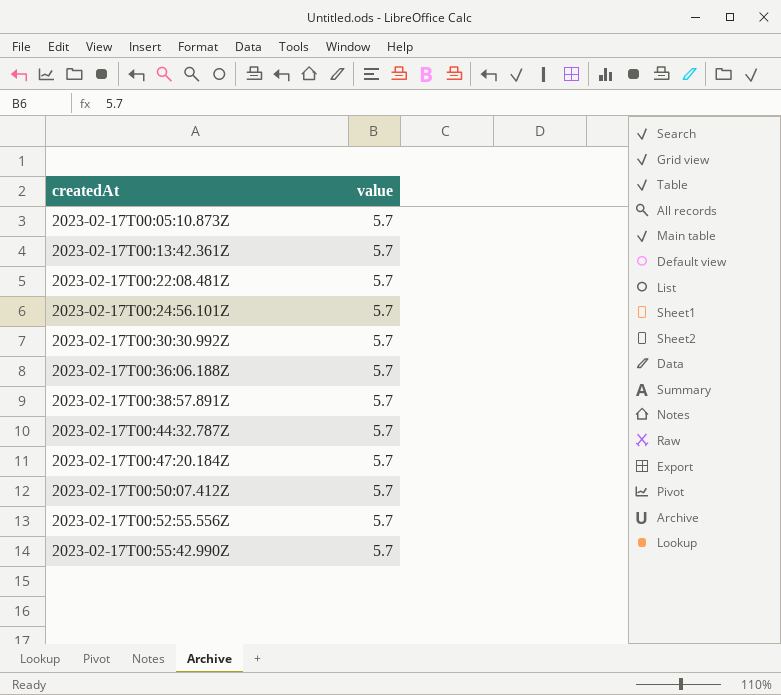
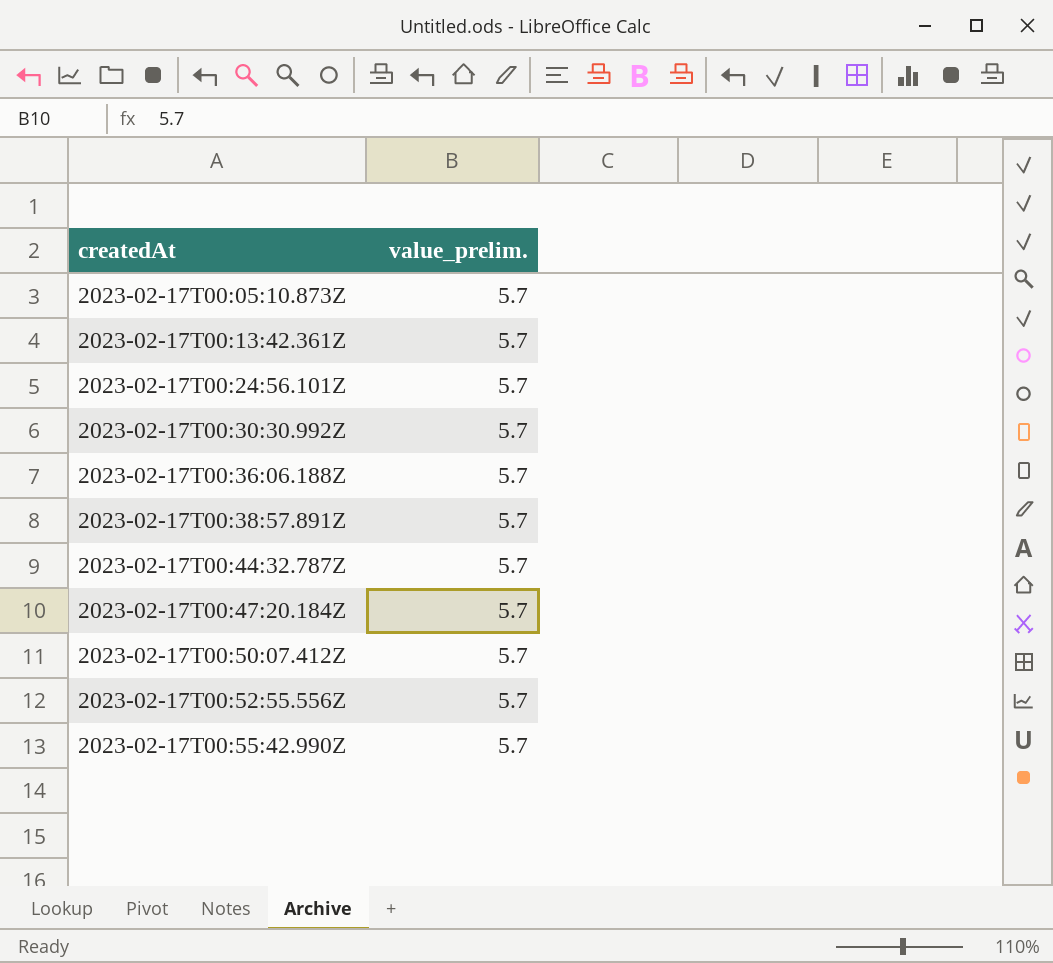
column name: value -> value_prelim.
row 2023-02-17T00:22:08.481Z: 5.7 -> none

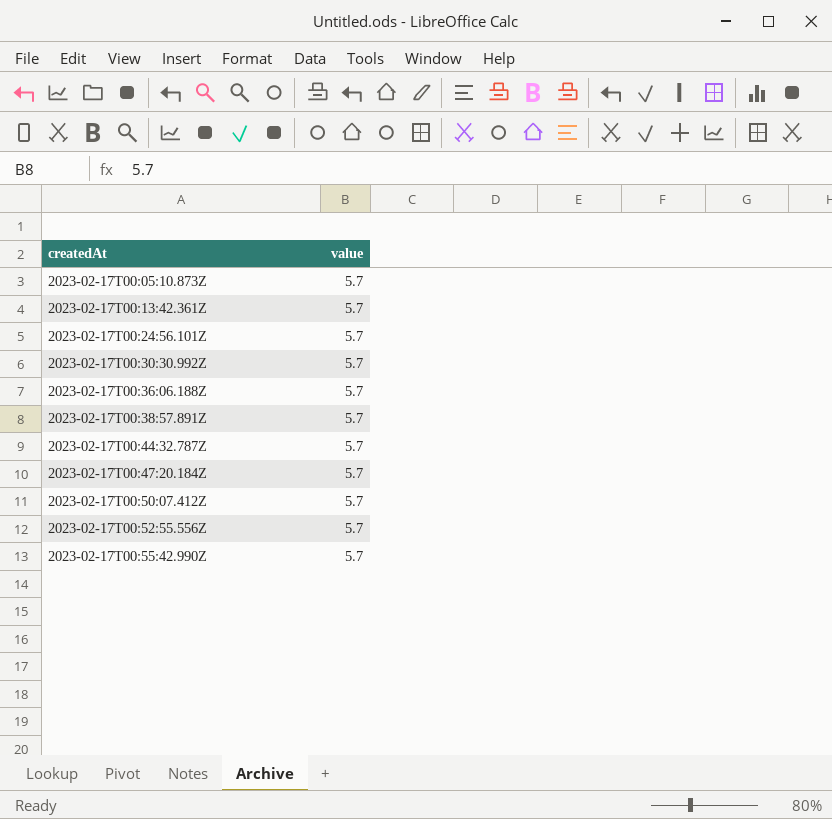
column name: value_prelim. -> value

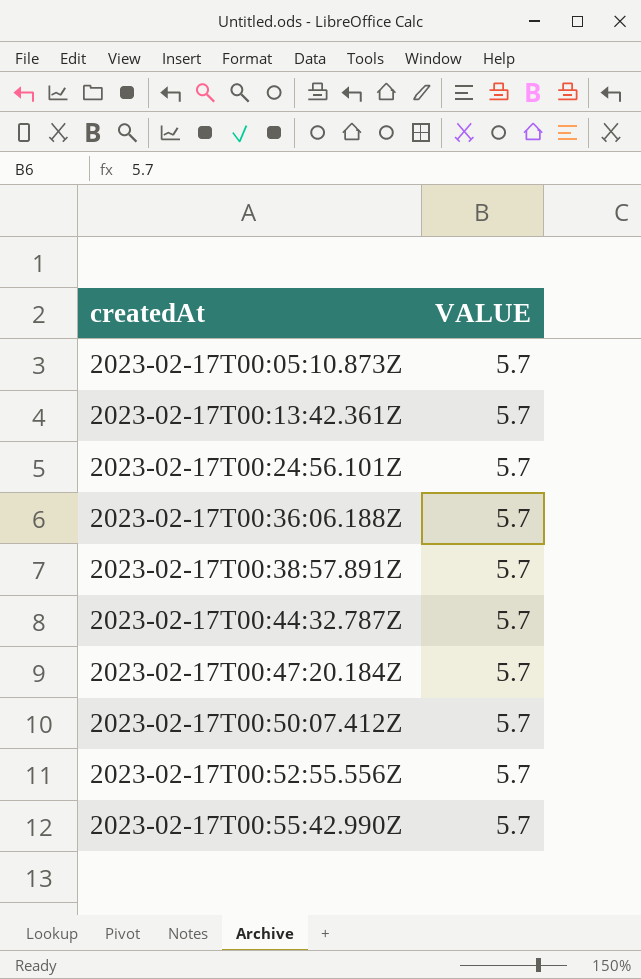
column name: value -> VALUE
row 2023-02-17T00:30:30.992Z: 5.7 -> none

